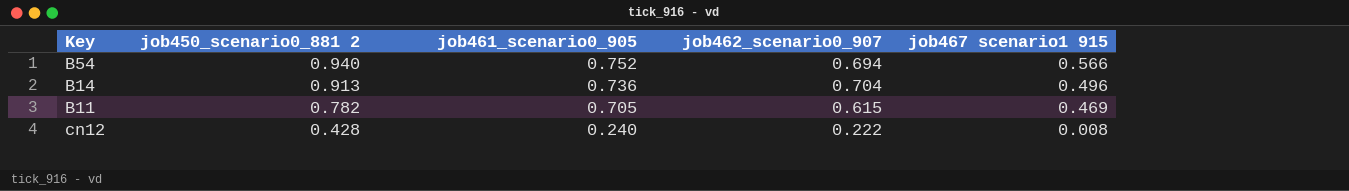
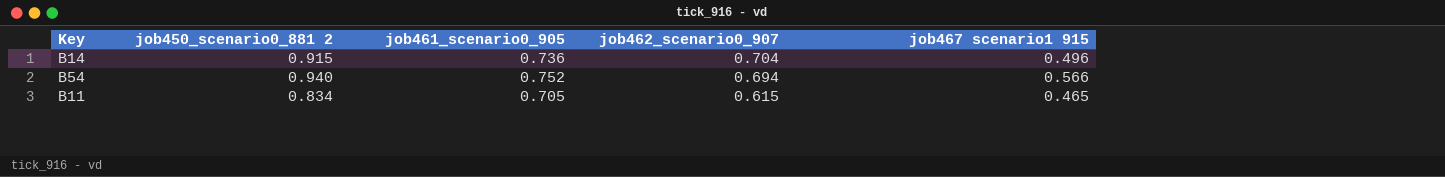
row order: job450_scenario0_881 2 descending -> job462_scenario0_907 descending
row cn12: 0.428 | 0.240 | 0.222 | 0.008 -> none
B14 | job450_scenario0_881 2: 0.913 -> 0.915
B11 | job450_scenario0_881 2: 0.782 -> 0.834
B11 | job467 scenario1 915: 0.469 -> 0.465

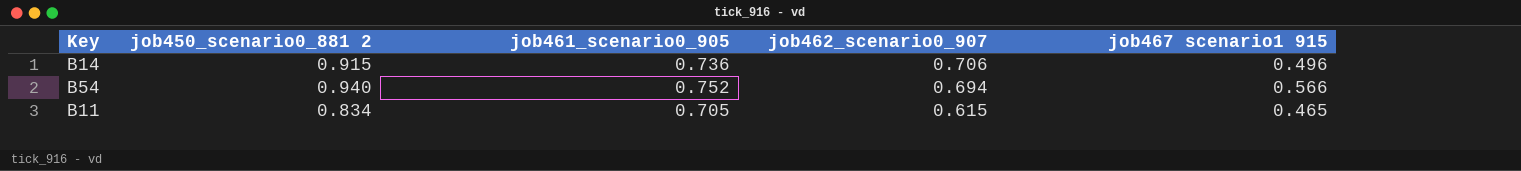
B14 | job462_scenario0_907: 0.704 -> 0.706

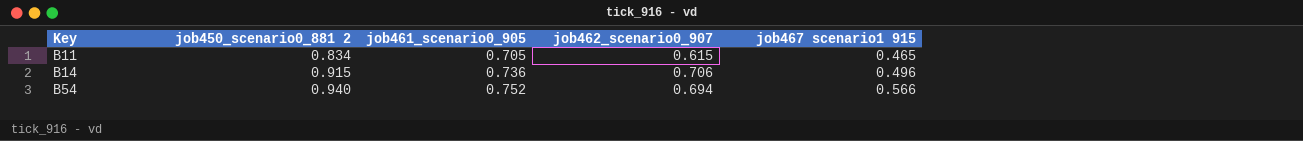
row order: job462_scenario0_907 descending -> Key ascending

